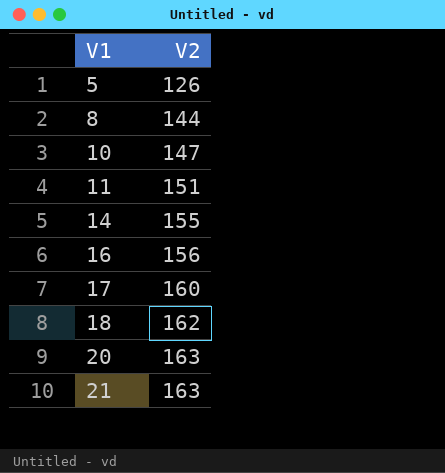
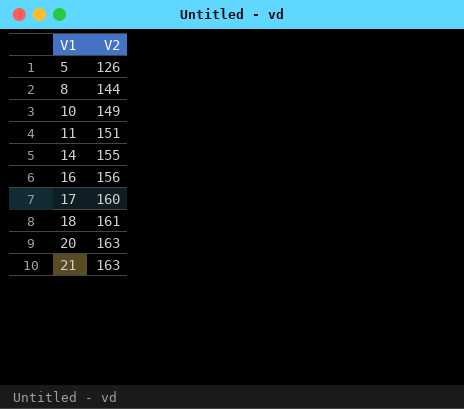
10 | V2: 147 -> 149
18 | V2: 162 -> 161

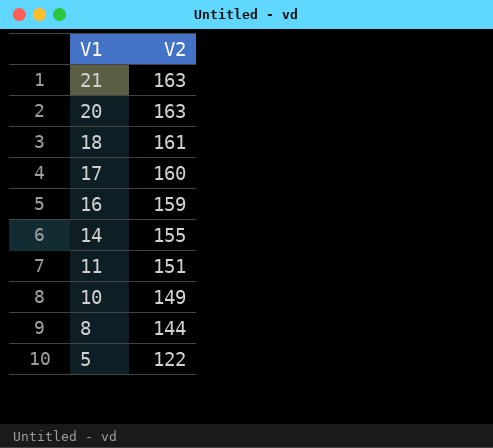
row order: V1 ascending -> V1 descending
16 | V2: 156 -> 159
5 | V2: 126 -> 122

